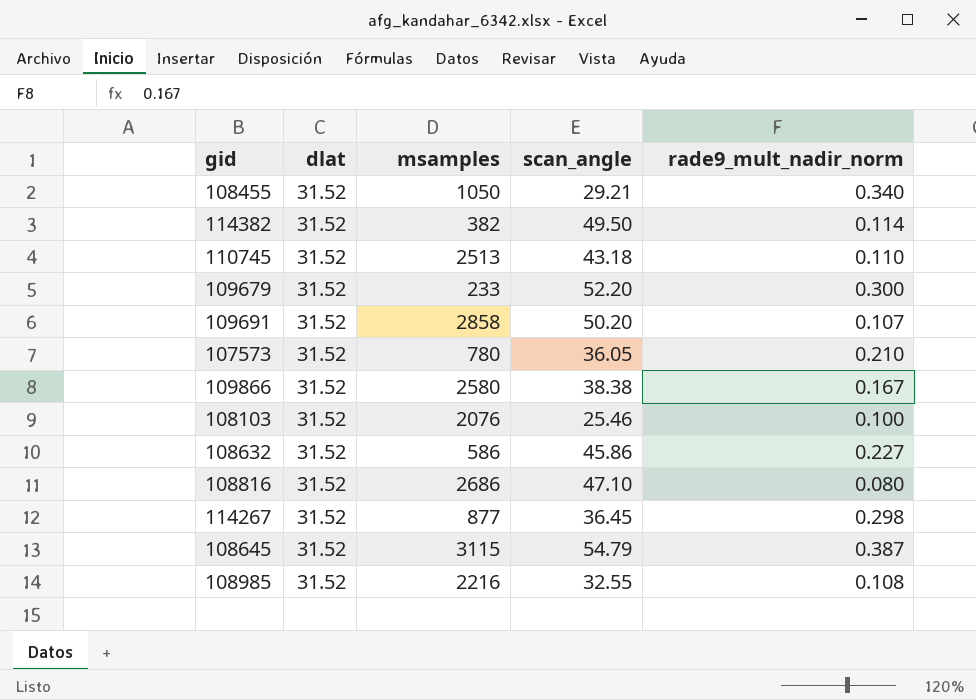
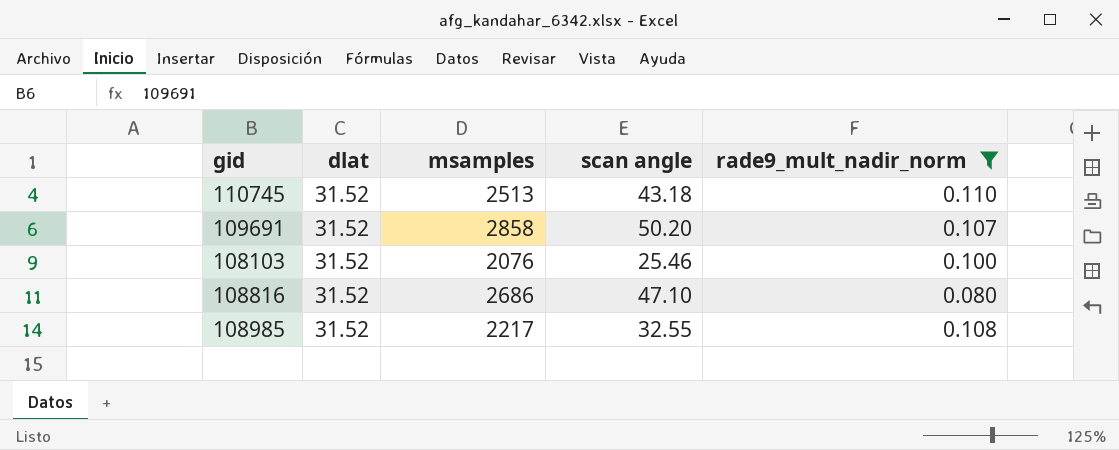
filter: none -> rade9_mult_nadir_norm <= 0.110
column name: scan_angle -> scan angle
108985 | msamples: 2216 -> 2217

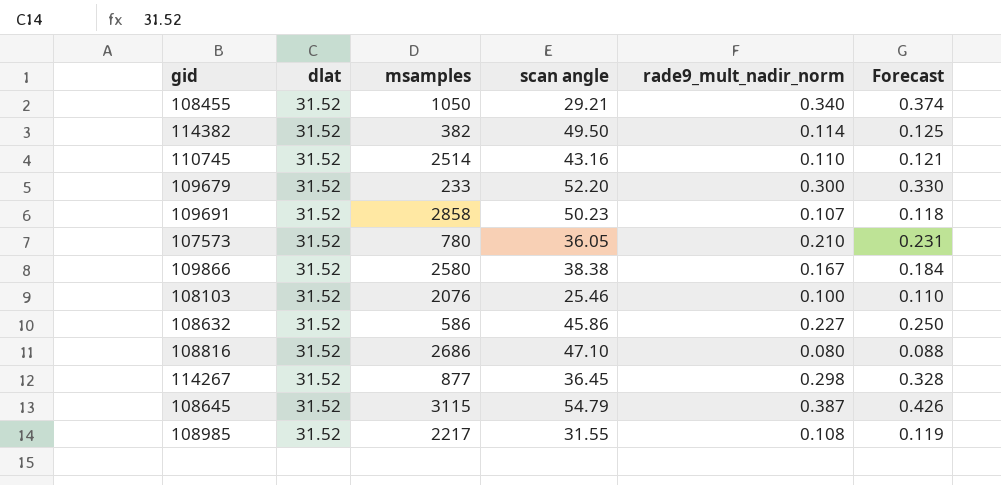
filter: rade9_mult_nadir_norm <= 0.110 -> none
column Forecast | formula: none -> [rade9_mult_nadir_norm] * 1.1
110745 | msamples: 2513 -> 2514
110745 | scan angle: 43.18 -> 43.16
109691 | scan angle: 50.20 -> 50.23
108985 | scan angle: 32.55 -> 31.55

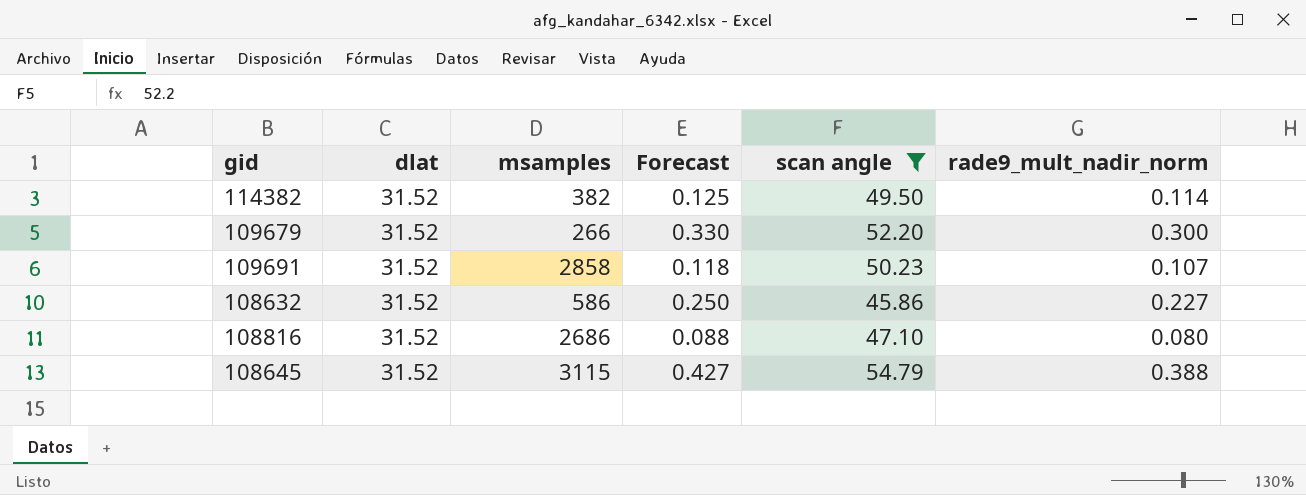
filter: none -> scan angle >= 45.86
column Forecast | position: 6 -> 4
109679 | msamples: 233 -> 266
108645 | Forecast: 0.426 -> 0.427
108645 | rade9_mult_nadir_norm: 0.387 -> 0.388

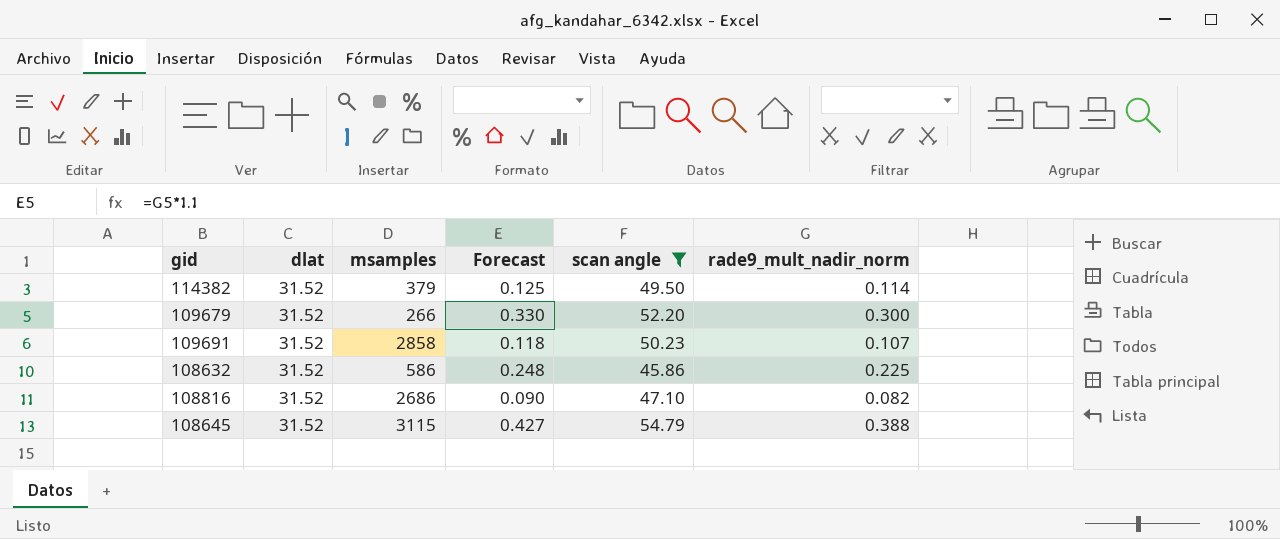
114382 | msamples: 382 -> 379
108632 | Forecast: 0.250 -> 0.248
108632 | rade9_mult_nadir_norm: 0.227 -> 0.225
108816 | Forecast: 0.088 -> 0.090
108816 | rade9_mult_nadir_norm: 0.080 -> 0.082

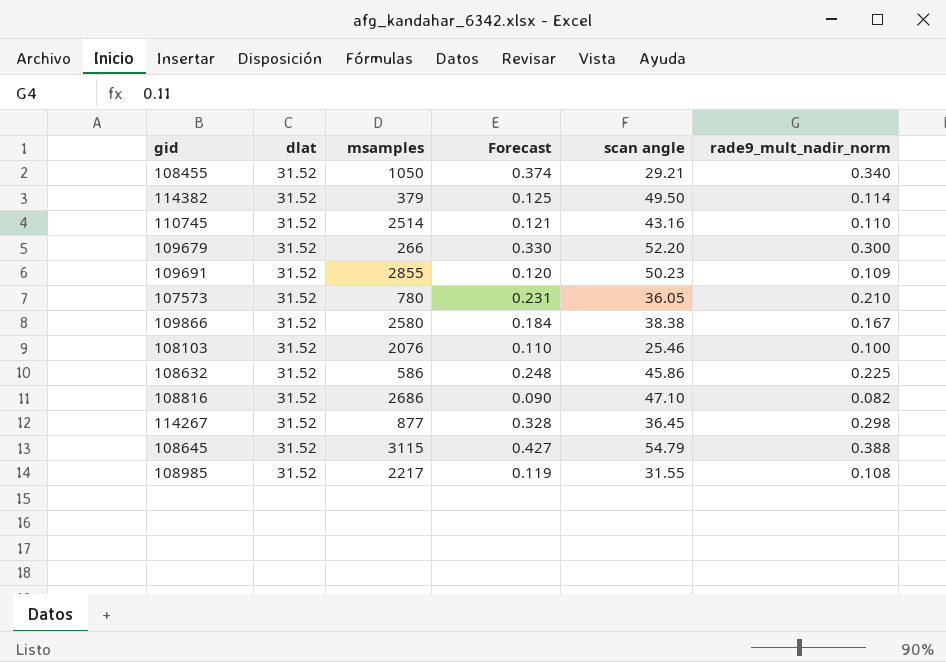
filter: scan angle >= 45.86 -> none
109691 | msamples: 2858 -> 2855
109691 | Forecast: 0.118 -> 0.120
109691 | rade9_mult_nadir_norm: 0.107 -> 0.109

